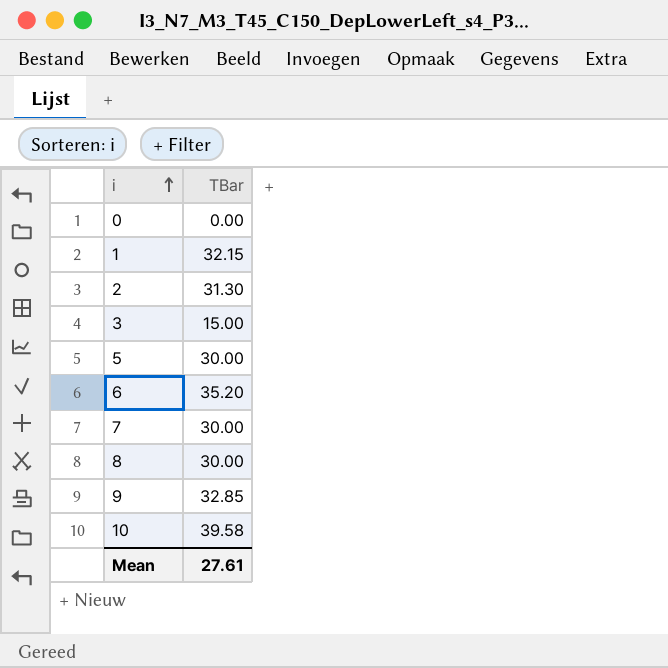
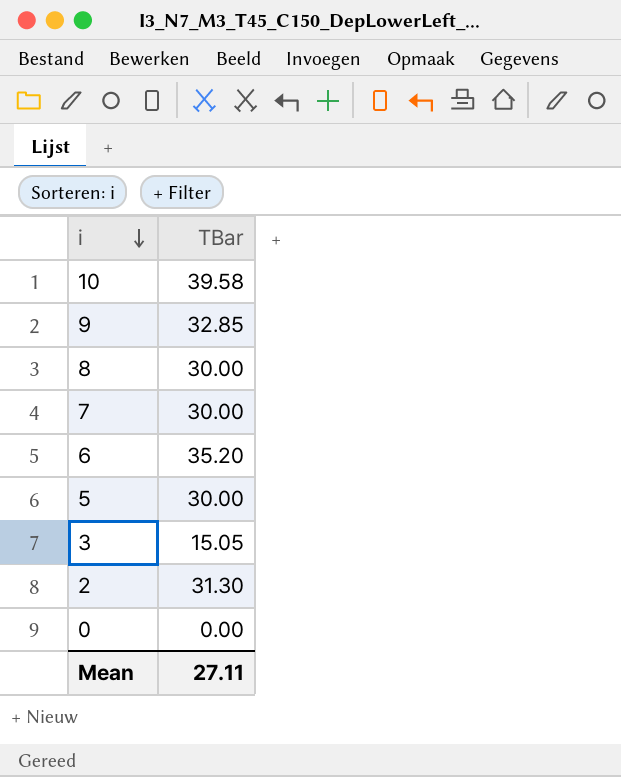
row order: i ascending -> i descending
row 1: 32.15 -> none
3 | TBar: 15.00 -> 15.05
Mean | TBar: 27.61 -> 27.11

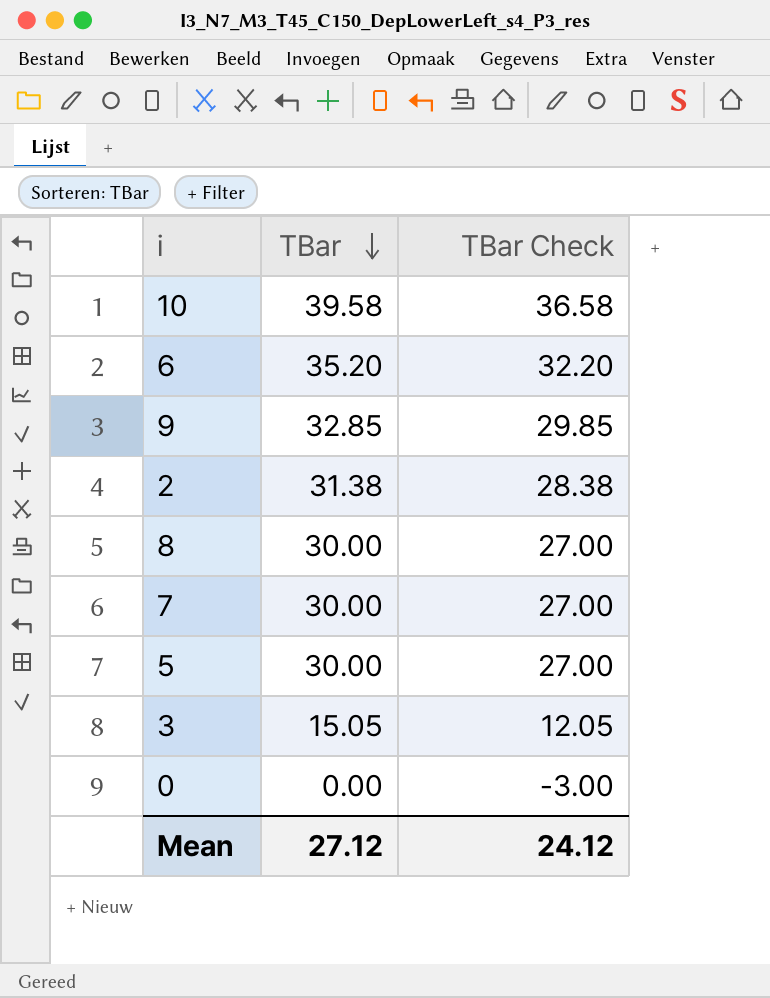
row order: i descending -> TBar descending
column TBar Check | formula: none -> [TBar] - 3
2 | TBar: 31.30 -> 31.38
Mean | TBar: 27.11 -> 27.12

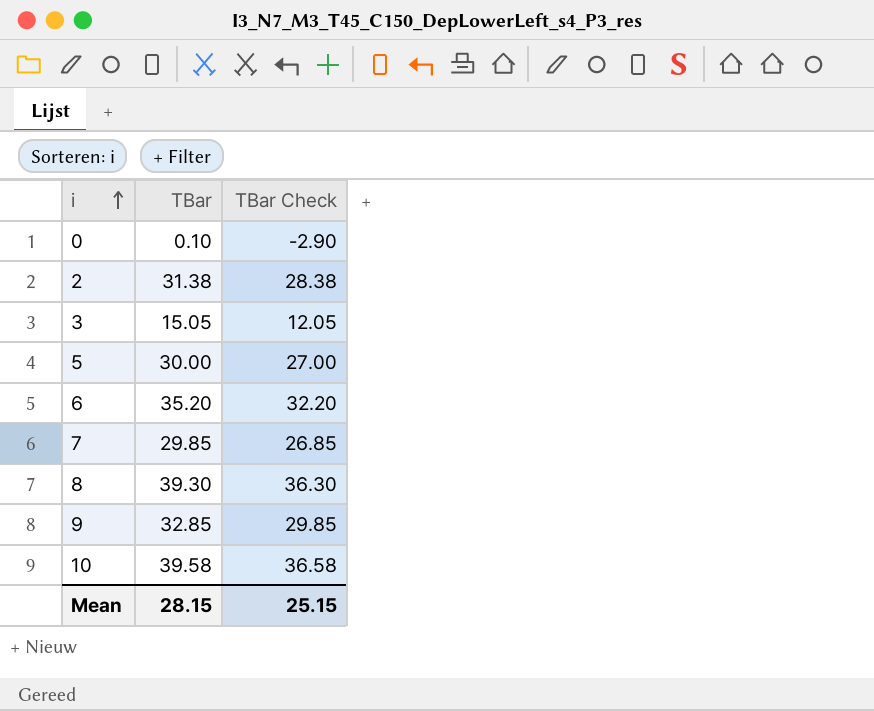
row order: TBar descending -> i ascending
0 | TBar: 0.00 -> 0.10
0 | TBar Check: -3.00 -> -2.90
7 | TBar: 30.00 -> 29.85
7 | TBar Check: 27.00 -> 26.85
8 | TBar: 30.00 -> 39.30
8 | TBar Check: 27.00 -> 36.30
Mean | TBar: 27.12 -> 28.15
Mean | TBar Check: 24.12 -> 25.15

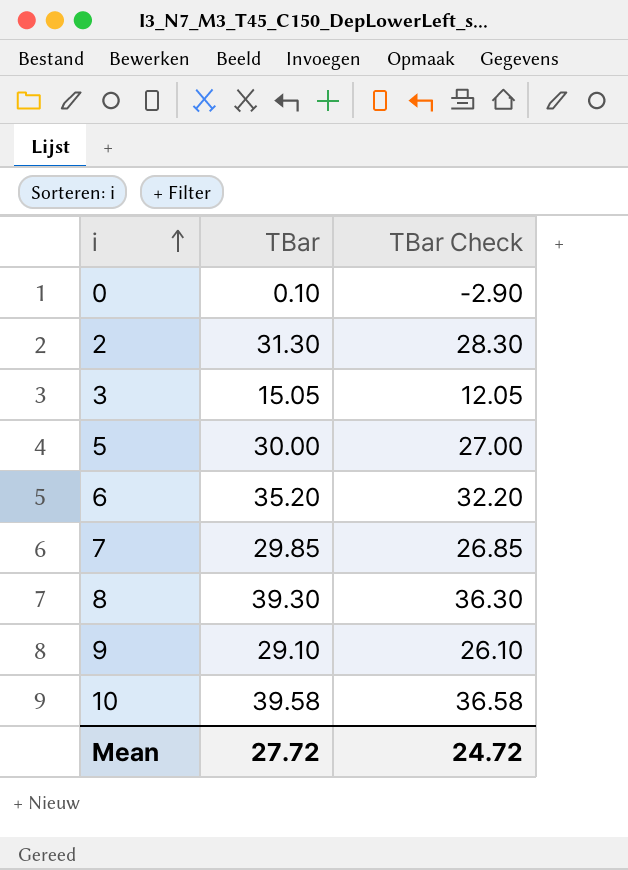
2 | TBar: 31.38 -> 31.30
2 | TBar Check: 28.38 -> 28.30
9 | TBar: 32.85 -> 29.10
9 | TBar Check: 29.85 -> 26.10
Mean | TBar: 28.15 -> 27.72
Mean | TBar Check: 25.15 -> 24.72

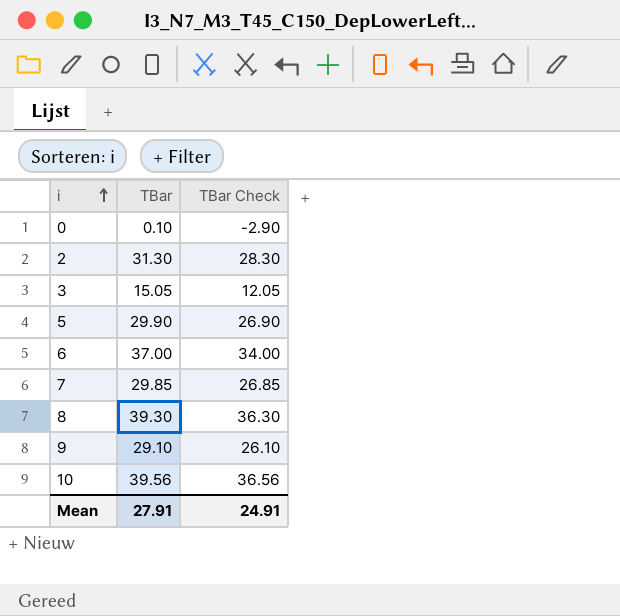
5 | TBar: 30.00 -> 29.90
5 | TBar Check: 27.00 -> 26.90
6 | TBar: 35.20 -> 37.00
6 | TBar Check: 32.20 -> 34.00
10 | TBar: 39.58 -> 39.56
10 | TBar Check: 36.58 -> 36.56
Mean | TBar: 27.72 -> 27.91
Mean | TBar Check: 24.72 -> 24.91

